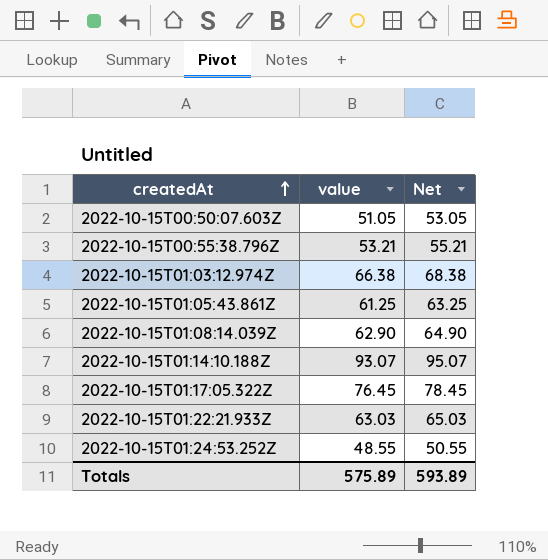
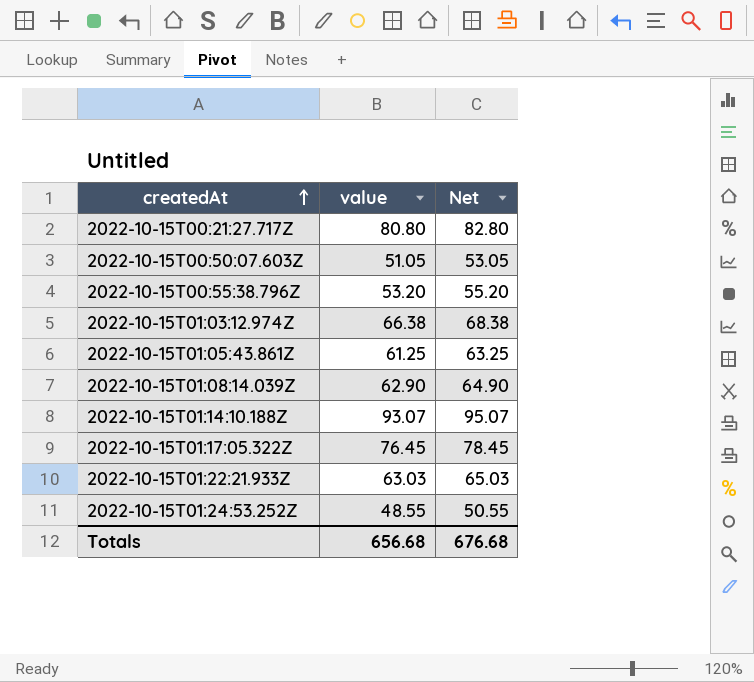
row 2022-10-15T00:21:27.717Z: none -> 80.80 | 82.80
2022-10-15T00:55:38.796Z | value: 53.21 -> 53.20
2022-10-15T00:55:38.796Z | Net: 55.21 -> 55.20
Totals | value: 575.89 -> 656.68
Totals | Net: 593.89 -> 676.68

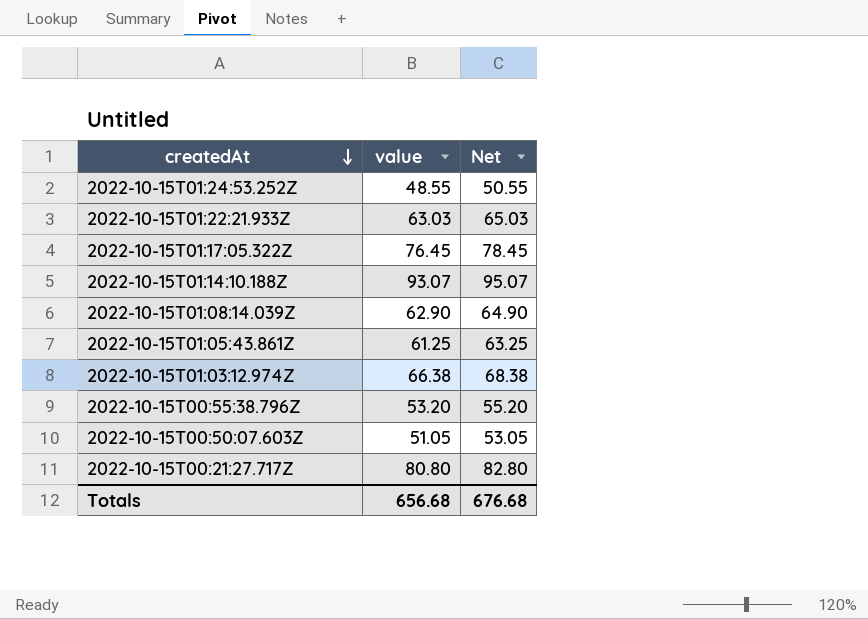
row order: createdAt ascending -> createdAt descending

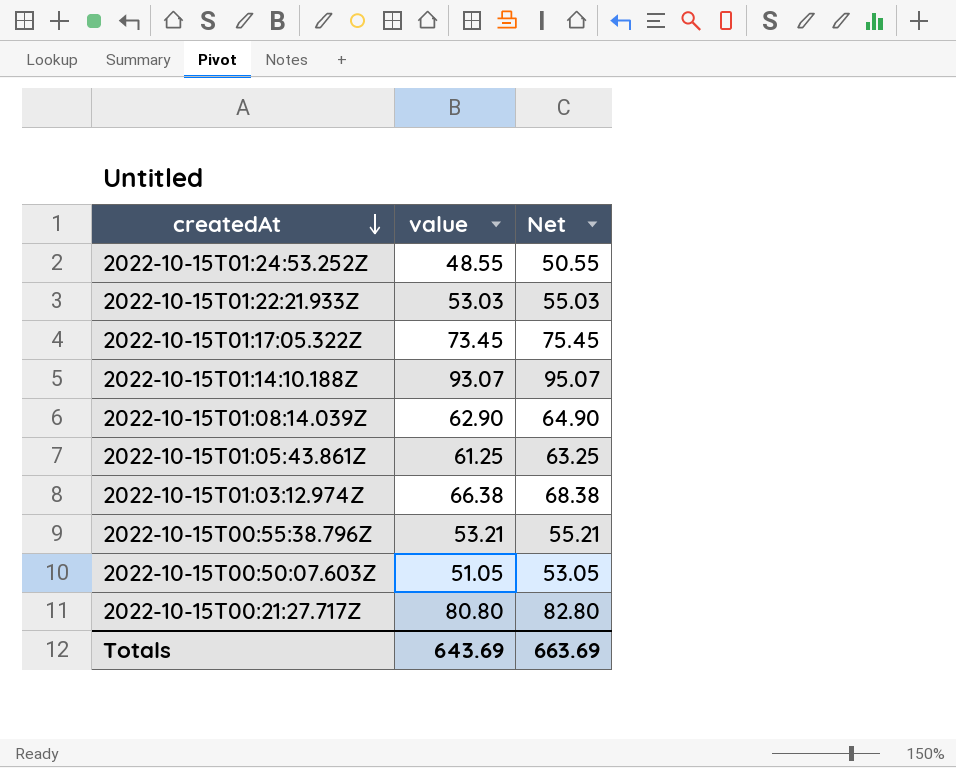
2022-10-15T01:22:21.933Z | value: 63.03 -> 53.03
2022-10-15T01:22:21.933Z | Net: 65.03 -> 55.03
2022-10-15T01:17:05.322Z | value: 76.45 -> 73.45
2022-10-15T01:17:05.322Z | Net: 78.45 -> 75.45
2022-10-15T00:55:38.796Z | value: 53.20 -> 53.21
2022-10-15T00:55:38.796Z | Net: 55.20 -> 55.21
Totals | value: 656.68 -> 643.69
Totals | Net: 676.68 -> 663.69

